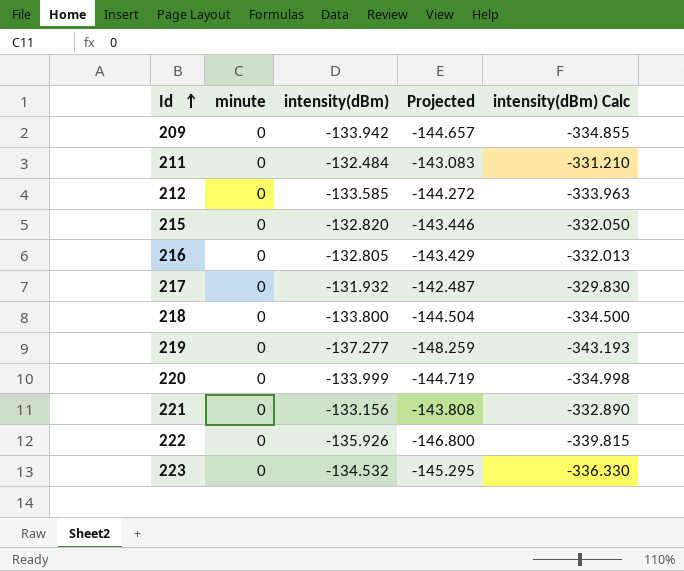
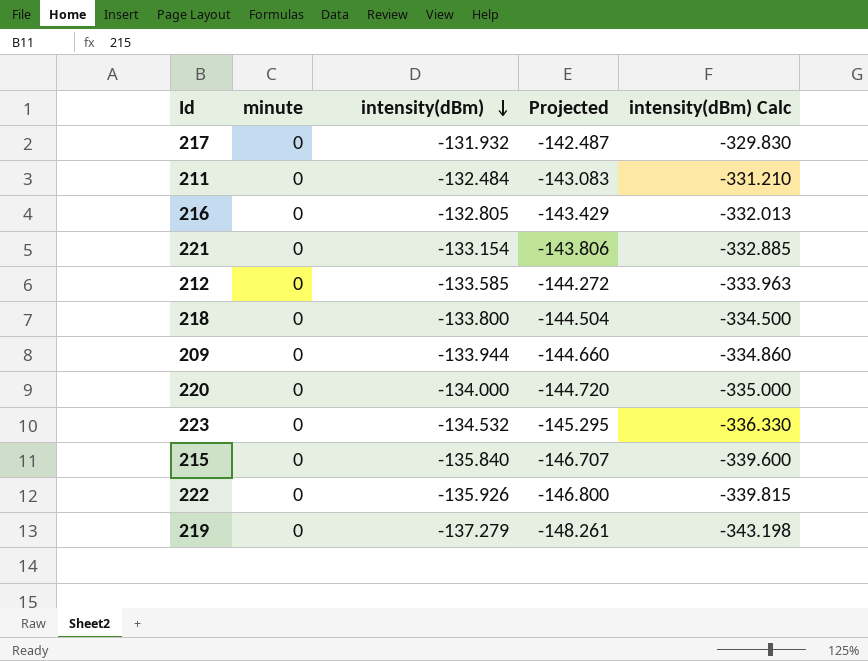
row order: Id ascending -> intensity(dBm) descending
221 | intensity(dBm): -133.156 -> -133.154
221 | Projected: -143.808 -> -143.806
221 | intensity(dBm) Calc: -332.890 -> -332.885
209 | intensity(dBm): -133.942 -> -133.944
209 | Projected: -144.657 -> -144.660
209 | intensity(dBm) Calc: -334.855 -> -334.860
220 | intensity(dBm): -133.999 -> -134.000
220 | Projected: -144.719 -> -144.720
220 | intensity(dBm) Calc: -334.998 -> -335.000
215 | intensity(dBm): -132.820 -> -135.840
215 | Projected: -143.446 -> -146.707
215 | intensity(dBm) Calc: -332.050 -> -339.600
219 | intensity(dBm): -137.277 -> -137.279
219 | Projected: -148.259 -> -148.261
219 | intensity(dBm) Calc: -343.193 -> -343.198

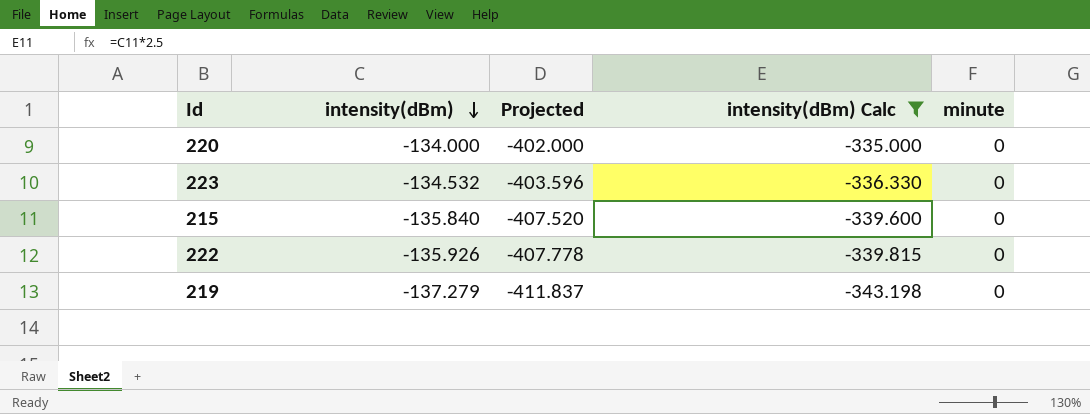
filter: none -> intensity(dBm) Calc <= -335.000
column Projected | formula: [intensity(dBm)] * 1.08 -> [intensity(dBm)] * 3
column minute | position: 2 -> 5

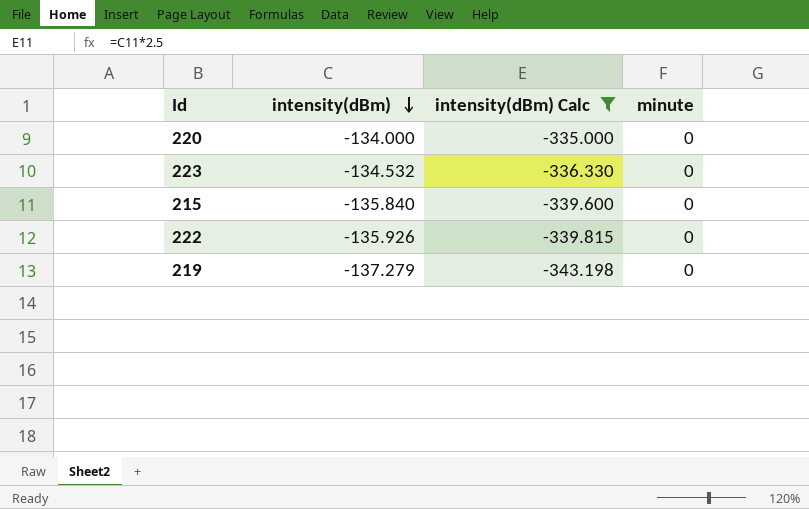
column Projected | formula: [intensity(dBm)] * 3 -> none

